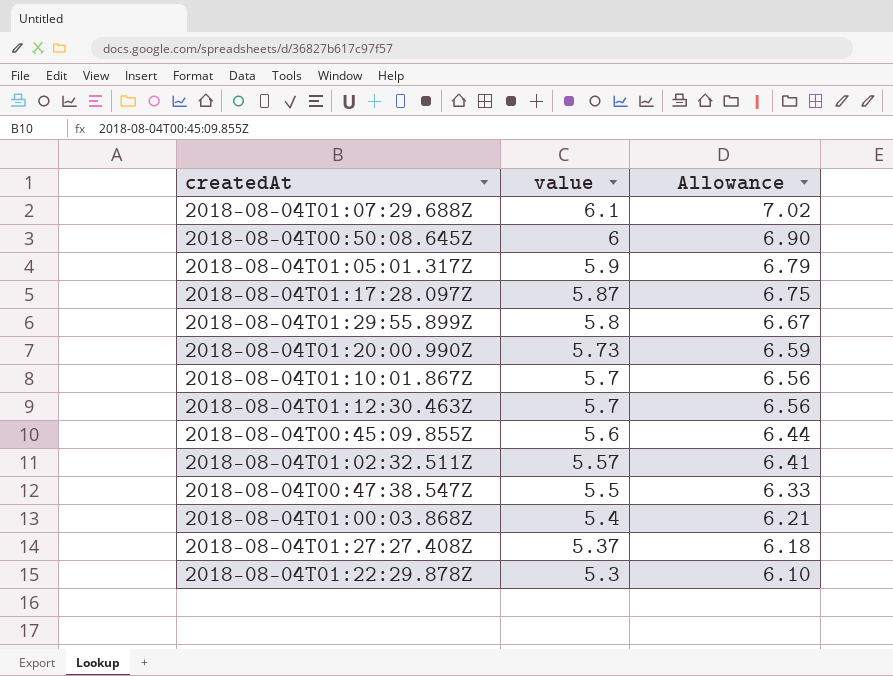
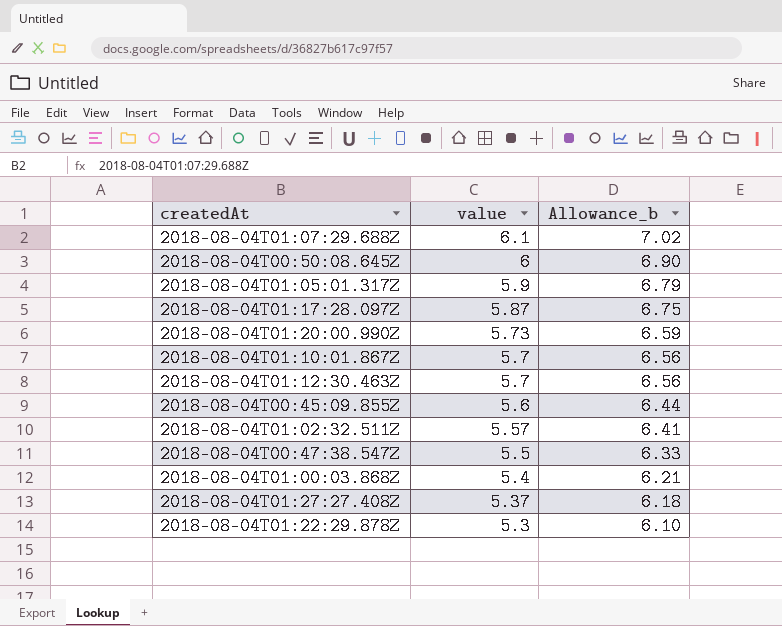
column name: Allowance -> Allowance_b
row 2018-08-04T01:29:55.899Z: 5.8 | 6.67 -> none

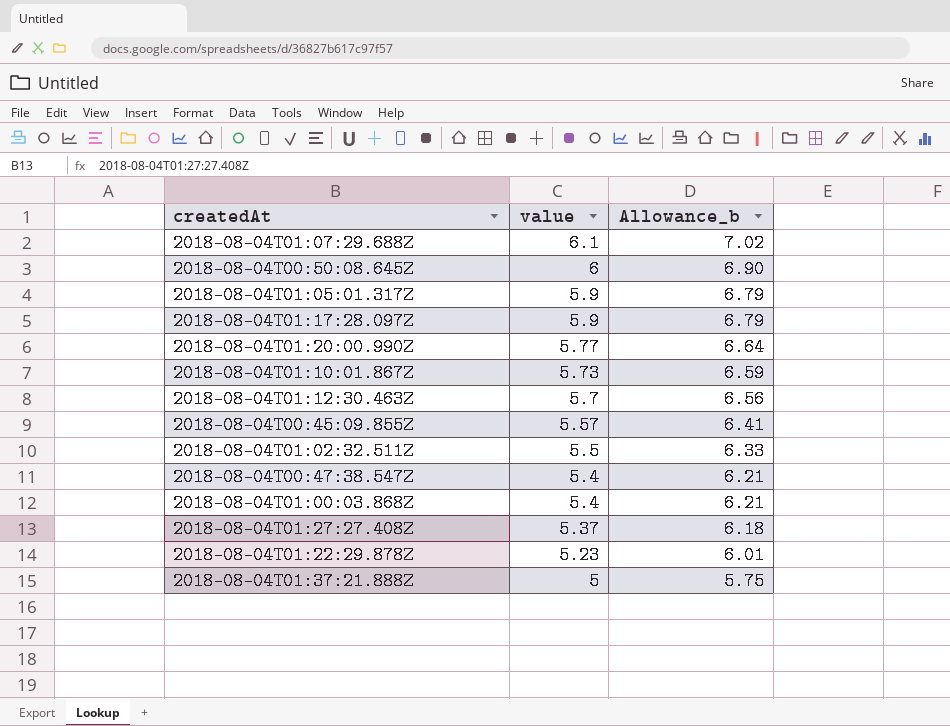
2018-08-04T01:17:28.097Z | value: 5.87 -> 5.9
2018-08-04T01:17:28.097Z | Allowance_b: 6.75 -> 6.79
2018-08-04T01:20:00.990Z | value: 5.73 -> 5.77
2018-08-04T01:20:00.990Z | Allowance_b: 6.59 -> 6.64
2018-08-04T01:10:01.867Z | value: 5.7 -> 5.73
2018-08-04T01:10:01.867Z | Allowance_b: 6.56 -> 6.59
2018-08-04T00:45:09.855Z | value: 5.6 -> 5.57
2018-08-04T00:45:09.855Z | Allowance_b: 6.44 -> 6.41
2018-08-04T01:02:32.511Z | value: 5.57 -> 5.5
2018-08-04T01:02:32.511Z | Allowance_b: 6.41 -> 6.33
2018-08-04T00:47:38.547Z | value: 5.5 -> 5.4
2018-08-04T00:47:38.547Z | Allowance_b: 6.33 -> 6.21
2018-08-04T01:22:29.878Z | value: 5.3 -> 5.23
2018-08-04T01:22:29.878Z | Allowance_b: 6.10 -> 6.01
row 2018-08-04T01:37:21.888Z: none -> 5 | 5.75

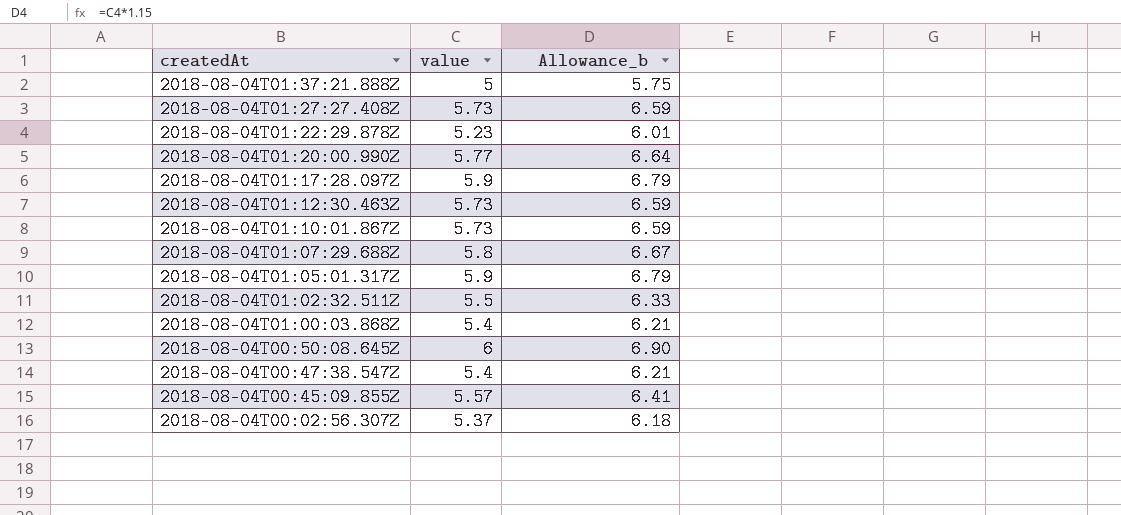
row order: value descending -> createdAt descending
2018-08-04T01:27:27.408Z | value: 5.37 -> 5.73
2018-08-04T01:27:27.408Z | Allowance_b: 6.18 -> 6.59
2018-08-04T01:12:30.463Z | value: 5.7 -> 5.73
2018-08-04T01:12:30.463Z | Allowance_b: 6.56 -> 6.59
2018-08-04T01:07:29.688Z | value: 6.1 -> 5.8
2018-08-04T01:07:29.688Z | Allowance_b: 7.02 -> 6.67
row 2018-08-04T00:02:56.307Z: none -> 5.37 | 6.18

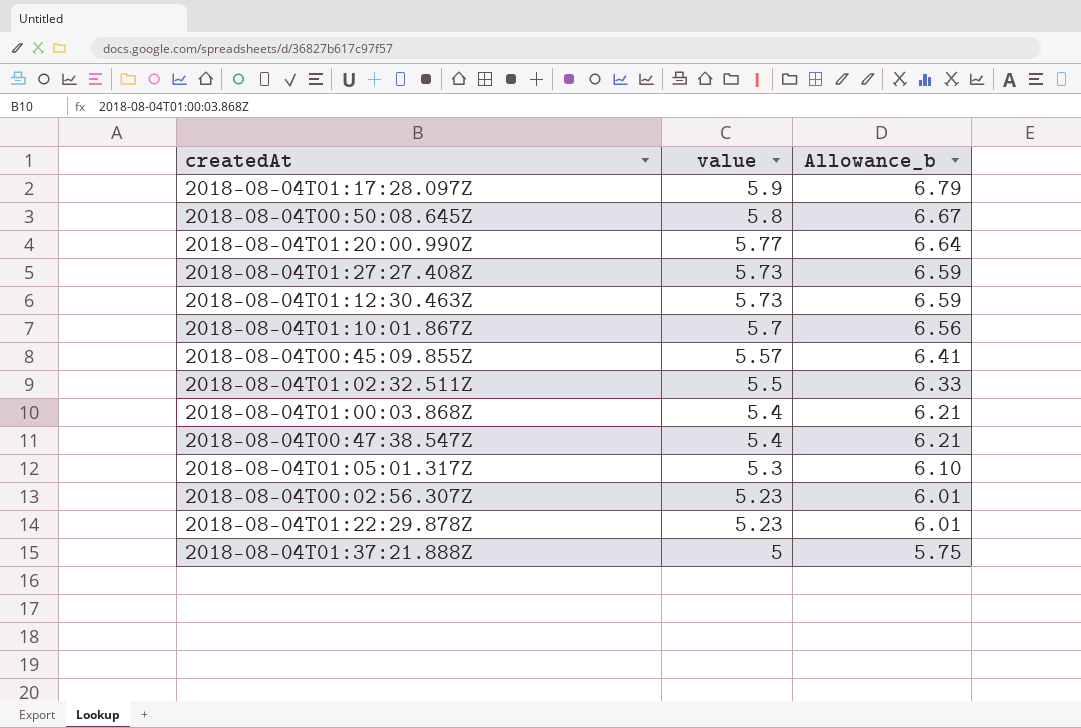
row order: createdAt descending -> value descending
row 2018-08-04T01:07:29.688Z: 5.8 | 6.67 -> none
2018-08-04T00:50:08.645Z | value: 6 -> 5.8
2018-08-04T00:50:08.645Z | Allowance_b: 6.90 -> 6.67
2018-08-04T01:10:01.867Z | value: 5.73 -> 5.7
2018-08-04T01:10:01.867Z | Allowance_b: 6.59 -> 6.56
2018-08-04T01:05:01.317Z | value: 5.9 -> 5.3
2018-08-04T01:05:01.317Z | Allowance_b: 6.79 -> 6.10
2018-08-04T00:02:56.307Z | value: 5.37 -> 5.23
2018-08-04T00:02:56.307Z | Allowance_b: 6.18 -> 6.01

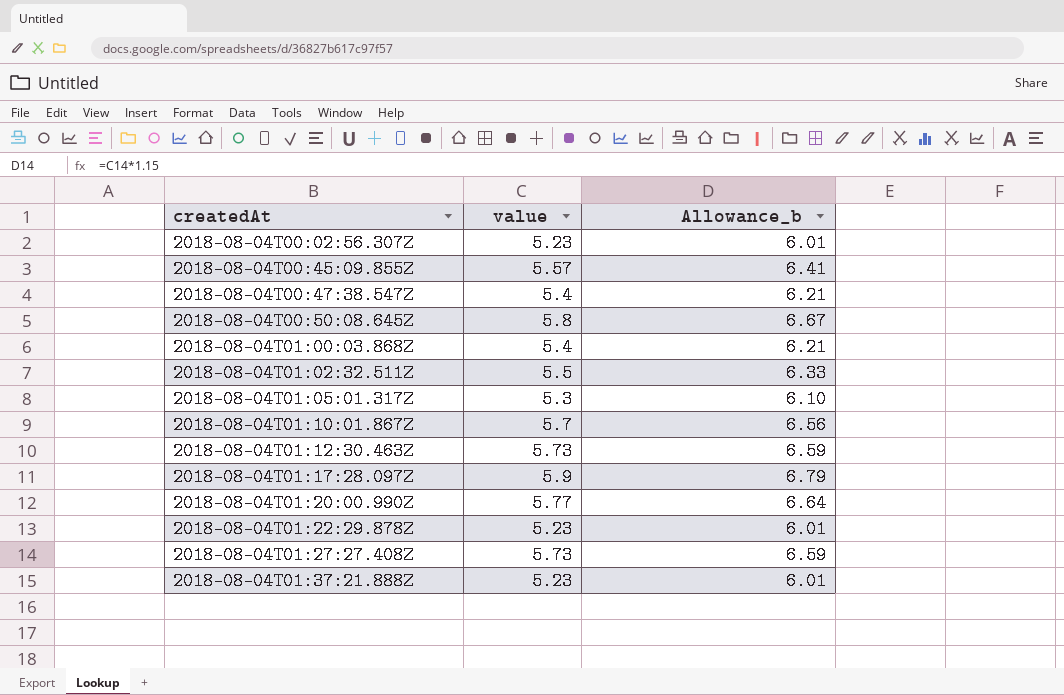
row order: value descending -> createdAt ascending
2018-08-04T01:37:21.888Z | value: 5 -> 5.23
2018-08-04T01:37:21.888Z | Allowance_b: 5.75 -> 6.01

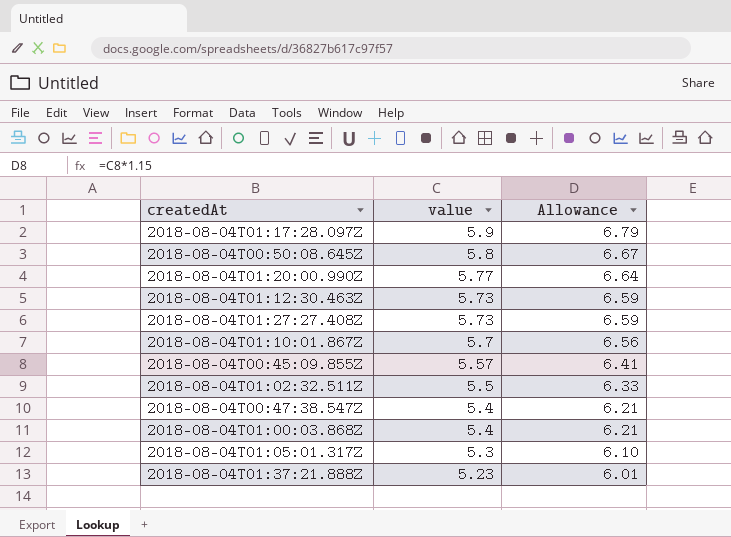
row order: createdAt ascending -> value descending
column name: Allowance_b -> Allowance
row 2018-08-04T00:02:56.307Z: 5.23 | 6.01 -> none
row 2018-08-04T01:22:29.878Z: 5.23 | 6.01 -> none

